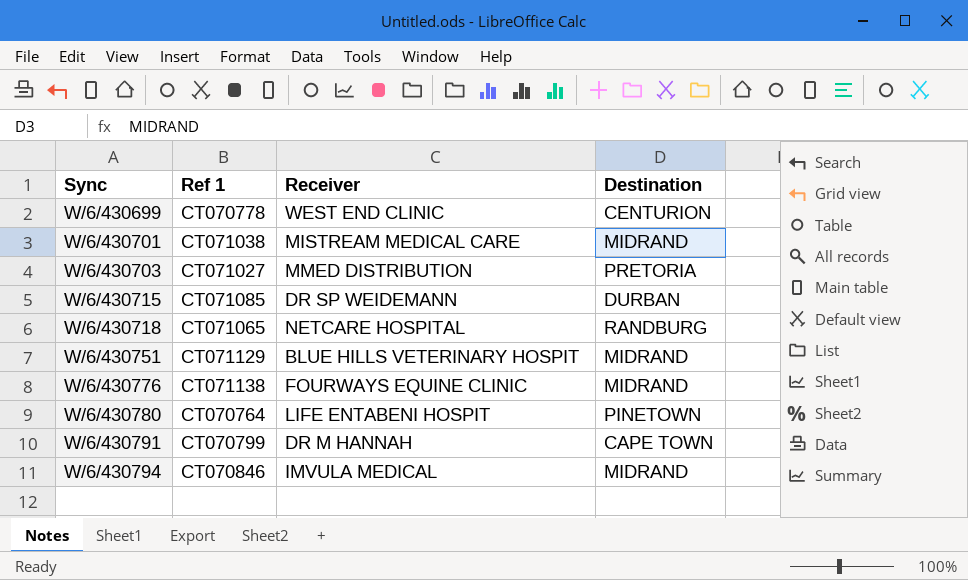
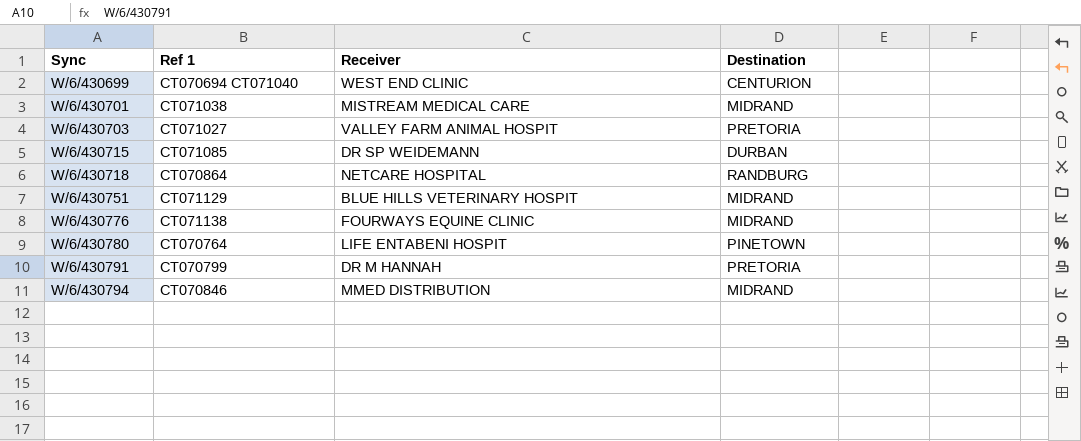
W/6/430699 | Ref 1: CT070778 -> CT070694 CT071040
W/6/430703 | Receiver: MMED DISTRIBUTION -> VALLEY FARM ANIMAL HOSPIT
W/6/430718 | Ref 1: CT071065 -> CT070864
W/6/430791 | Destination: CAPE TOWN -> PRETORIA
W/6/430794 | Receiver: IMVULA MEDICAL -> MMED DISTRIBUTION

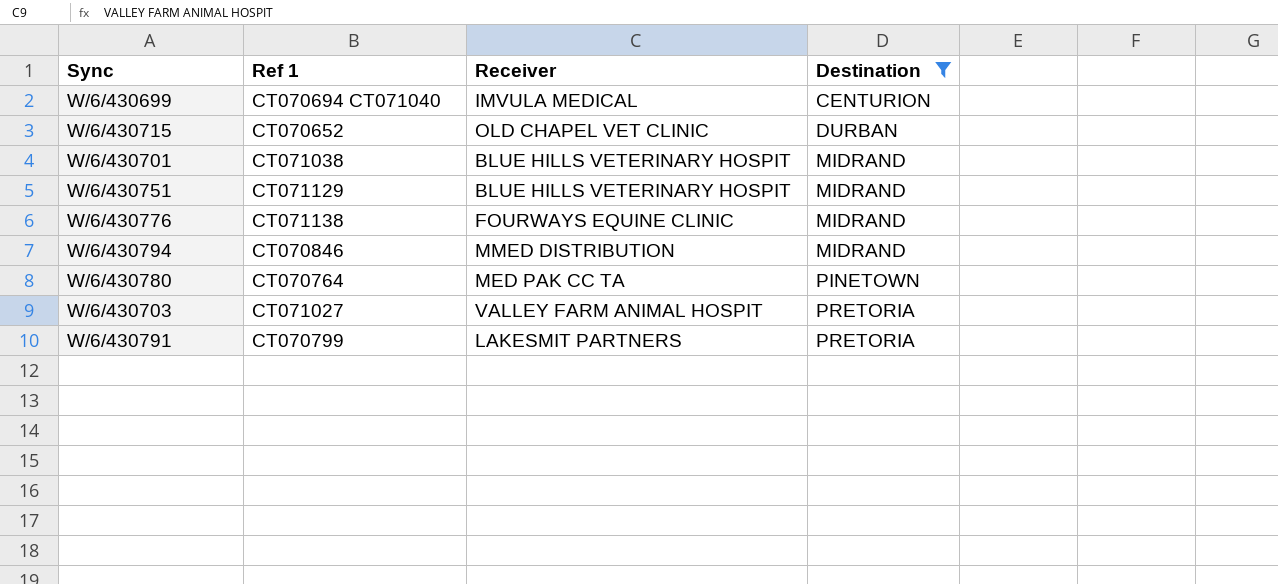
filter: none -> Destination != RANDBURG
row order: Sync ascending -> Destination ascending
W/6/430699 | Receiver: WEST END CLINIC -> IMVULA MEDICAL
W/6/430715 | Ref 1: CT071085 -> CT070652
W/6/430715 | Receiver: DR SP WEIDEMANN -> OLD CHAPEL VET CLINIC
W/6/430701 | Receiver: MISTREAM MEDICAL CARE -> BLUE HILLS VETERINARY HOSPIT
W/6/430780 | Receiver: LIFE ENTABENI HOSPIT -> MED PAK CC TA
W/6/430791 | Receiver: DR M HANNAH -> LAKESMIT PARTNERS

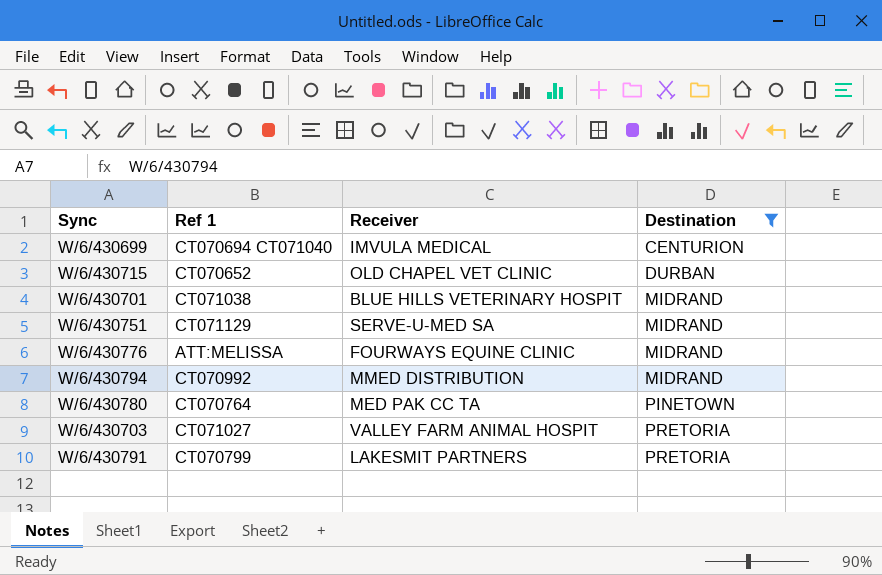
W/6/430751 | Receiver: BLUE HILLS VETERINARY HOSPIT -> SERVE-U-MED SA
W/6/430776 | Ref 1: CT071138 -> ATT:MELISSA
W/6/430794 | Ref 1: CT070846 -> CT070992

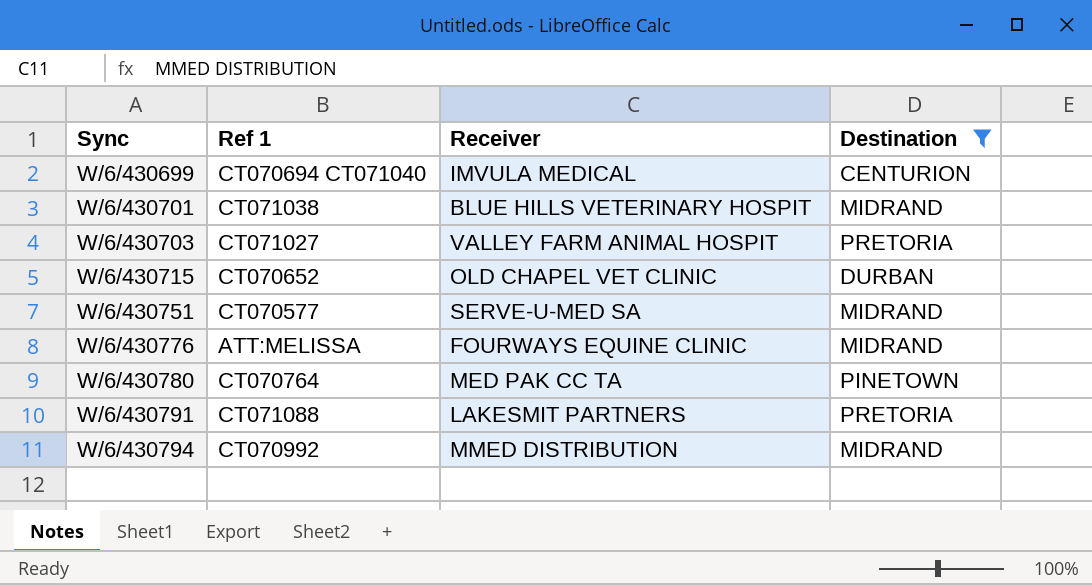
row order: Destination ascending -> Sync ascending
W/6/430751 | Ref 1: CT071129 -> CT070577
W/6/430791 | Ref 1: CT070799 -> CT071088

